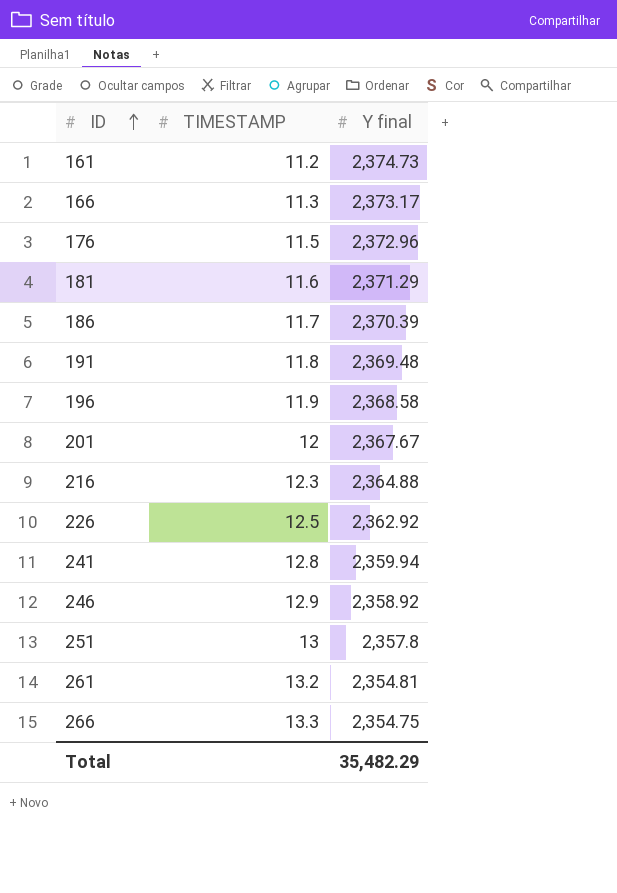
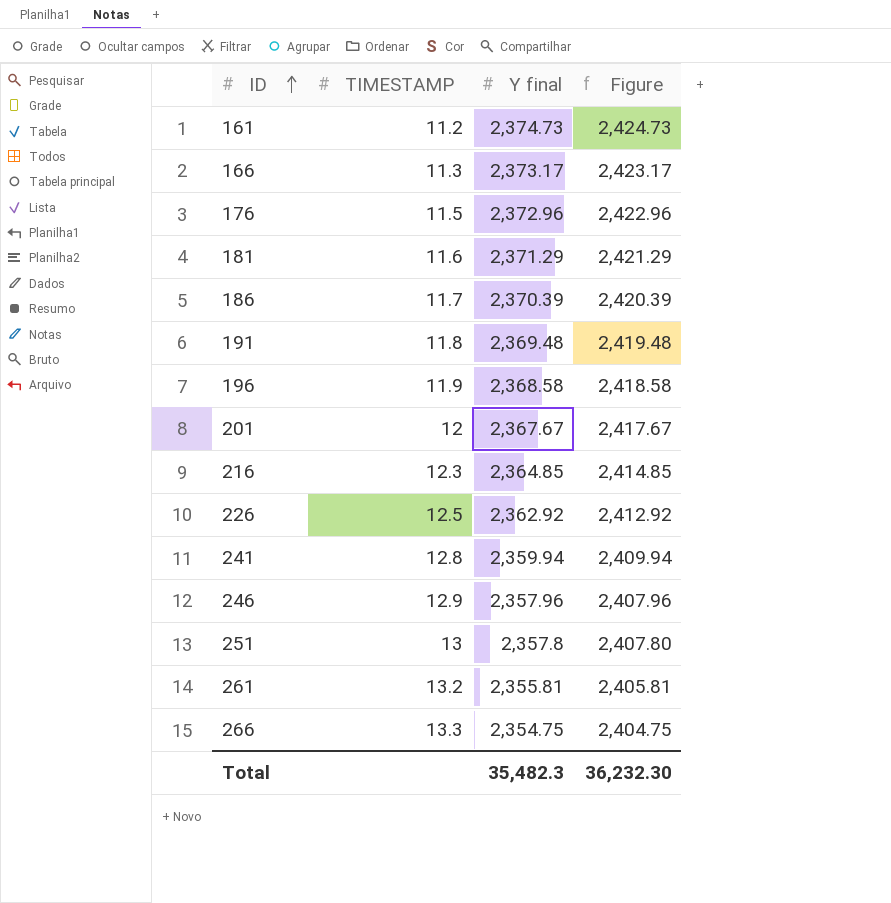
column Figure | formula: none -> [Y final] + 50
216 | Y final: 2,364.88 -> 2,364.85
246 | Y final: 2,358.92 -> 2,357.96
261 | Y final: 2,354.81 -> 2,355.81
Total | Y final: 35,482.29 -> 35,482.3

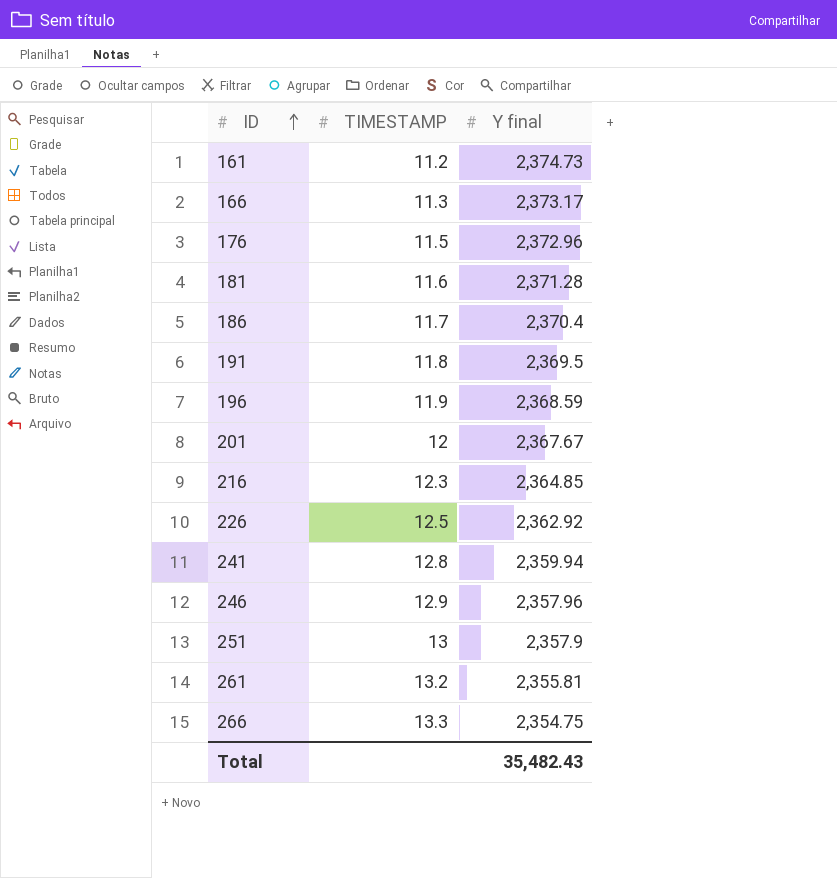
column Figure | formula: [Y final] + 50 -> none
181 | Y final: 2,371.29 -> 2,371.28
186 | Y final: 2,370.39 -> 2,370.4
191 | Y final: 2,369.48 -> 2,369.5
196 | Y final: 2,368.58 -> 2,368.59
251 | Y final: 2,357.8 -> 2,357.9
Total | Y final: 35,482.3 -> 35,482.43

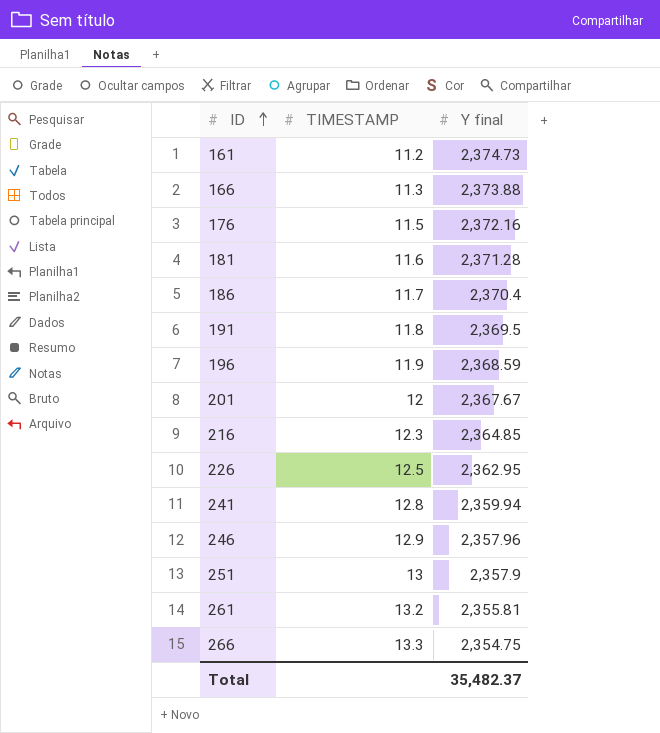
166 | Y final: 2,373.17 -> 2,373.88
176 | Y final: 2,372.96 -> 2,372.16
226 | Y final: 2,362.92 -> 2,362.95
Total | Y final: 35,482.43 -> 35,482.37

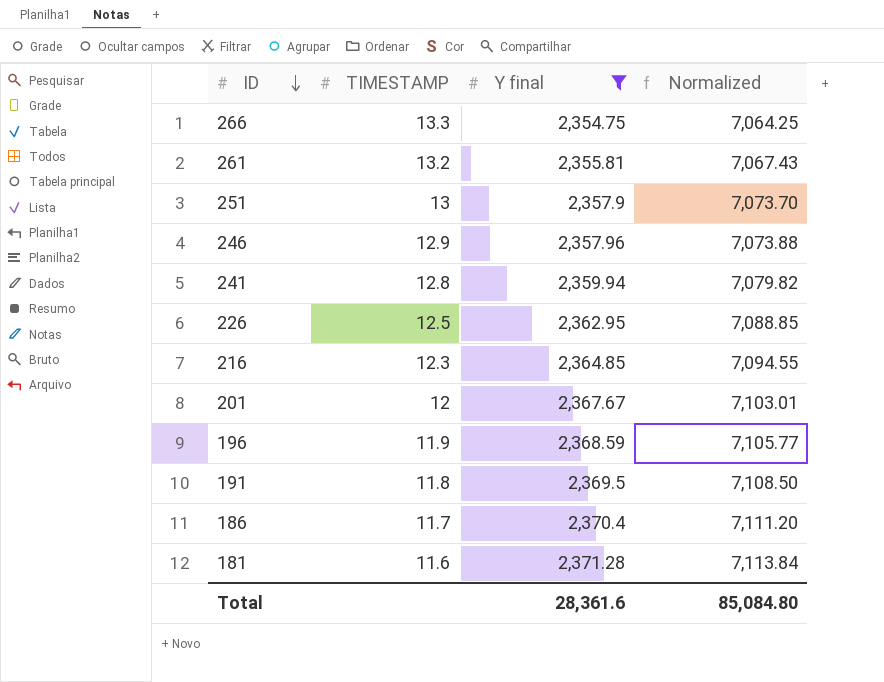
filter: none -> Y final <= 2,371.28
row order: ID ascending -> ID descending
column Normalized | formula: none -> [Y final] * 3
Total | Y final: 35,482.37 -> 28,361.6

